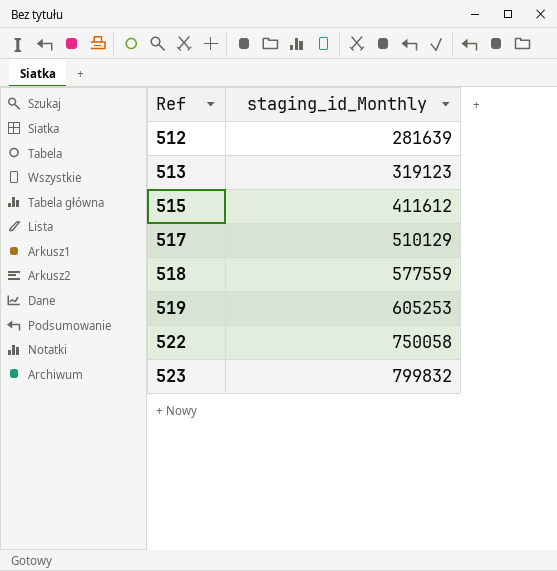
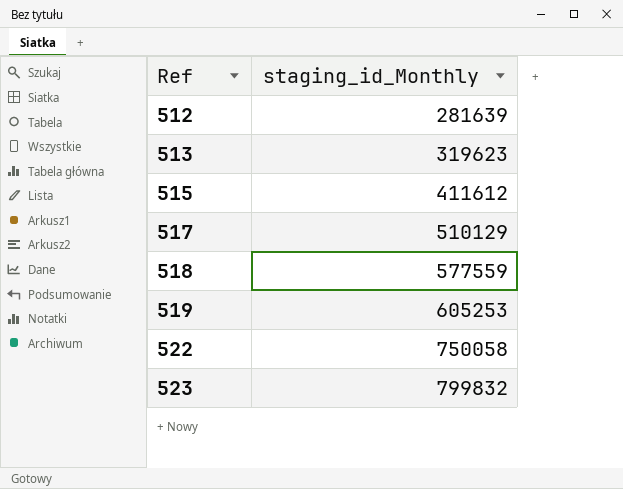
513 | staging_id_Monthly: 319123 -> 319623

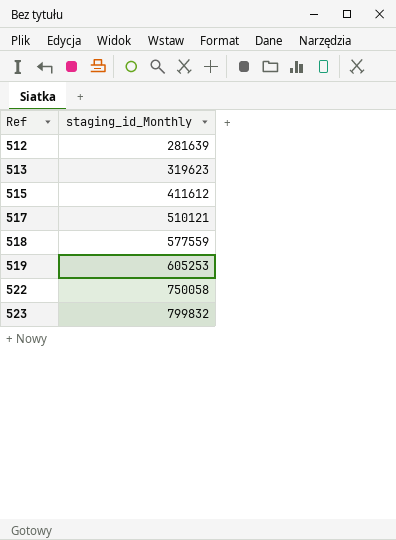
517 | staging_id_Monthly: 510129 -> 510121

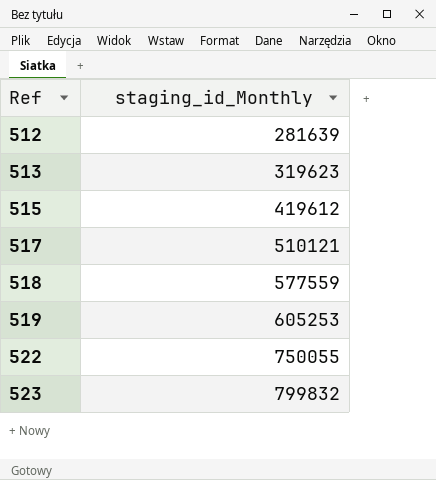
515 | staging_id_Monthly: 411612 -> 419612
522 | staging_id_Monthly: 750058 -> 750055

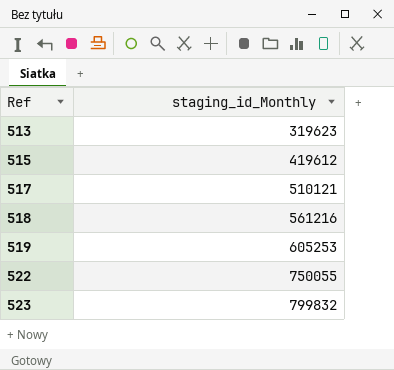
row 512: 281639 -> none
518 | staging_id_Monthly: 577559 -> 561216

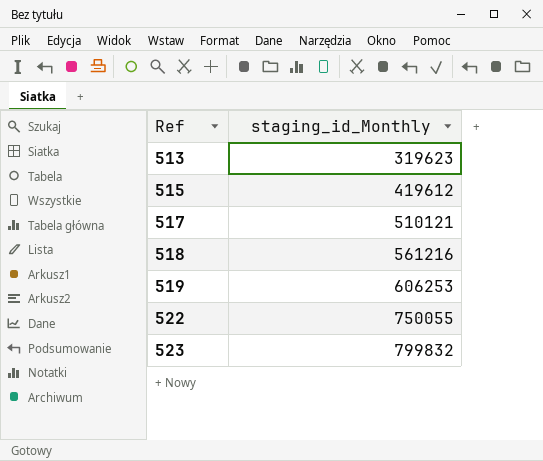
519 | staging_id_Monthly: 605253 -> 606253

